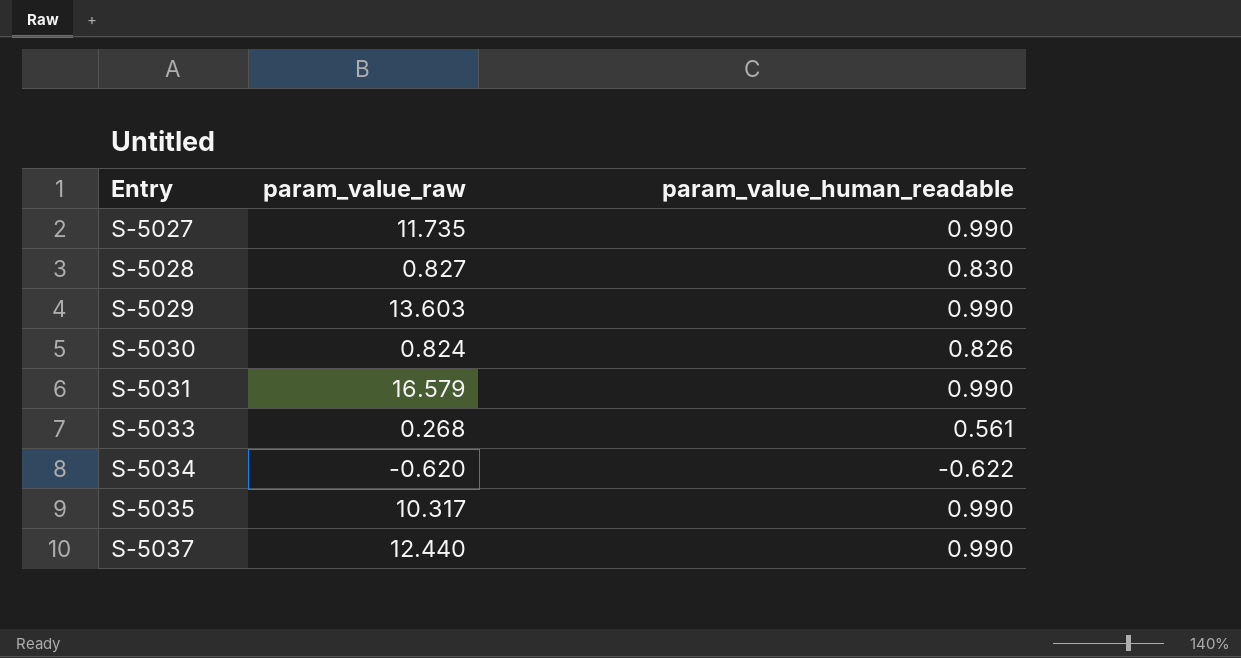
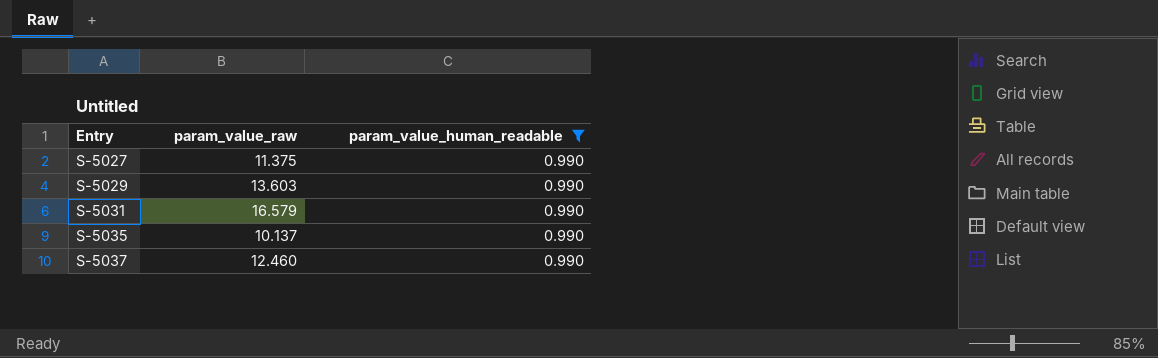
filter: none -> param_value_human_readable = 0.990
S-5027 | param_value_raw: 11.735 -> 11.375
S-5035 | param_value_raw: 10.317 -> 10.137
S-5037 | param_value_raw: 12.440 -> 12.460

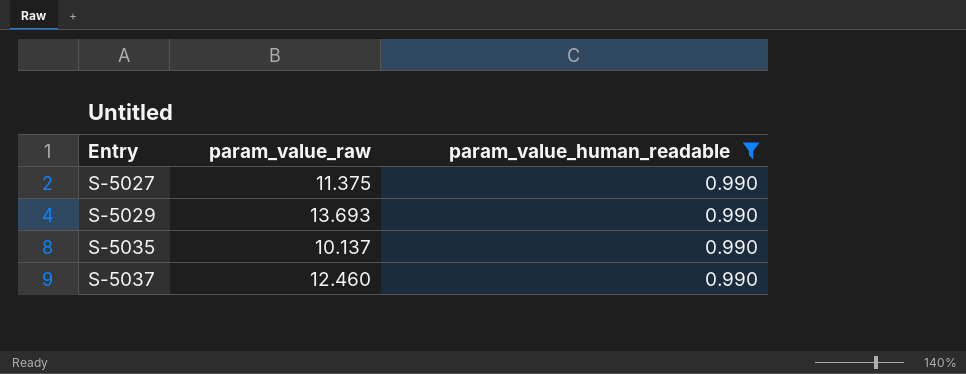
row S-5031: 16.579 | 0.990 -> none
S-5029 | param_value_raw: 13.603 -> 13.693

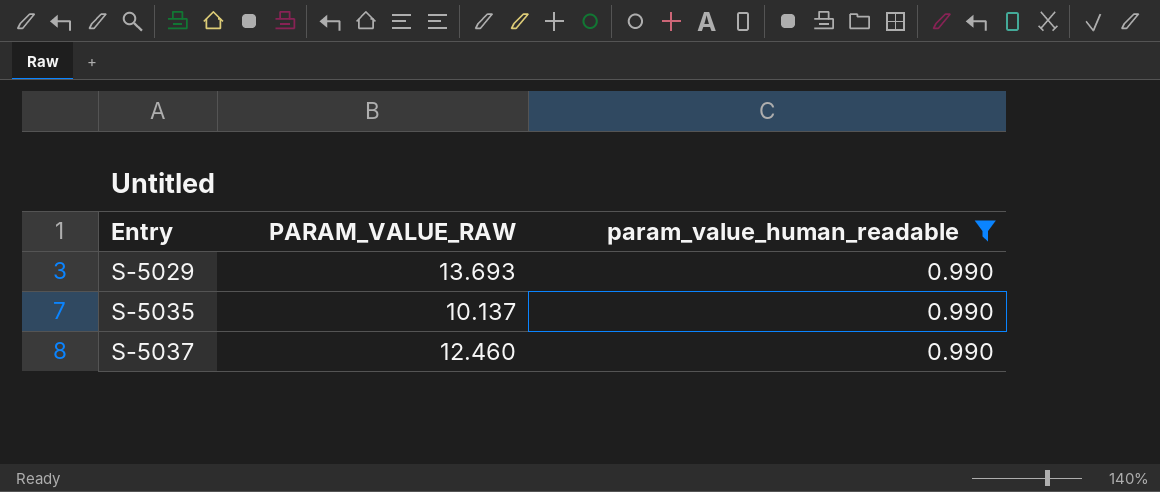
column name: param_value_raw -> PARAM_VALUE_RAW
row S-5027: 11.375 | 0.990 -> none

